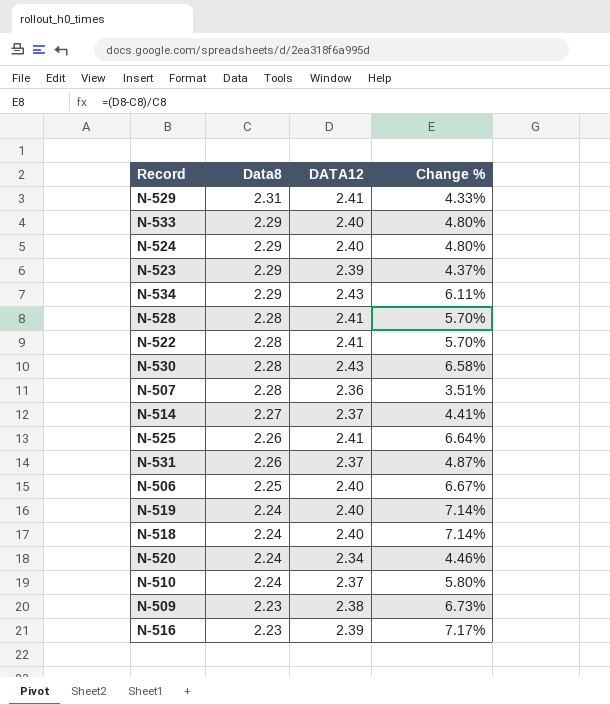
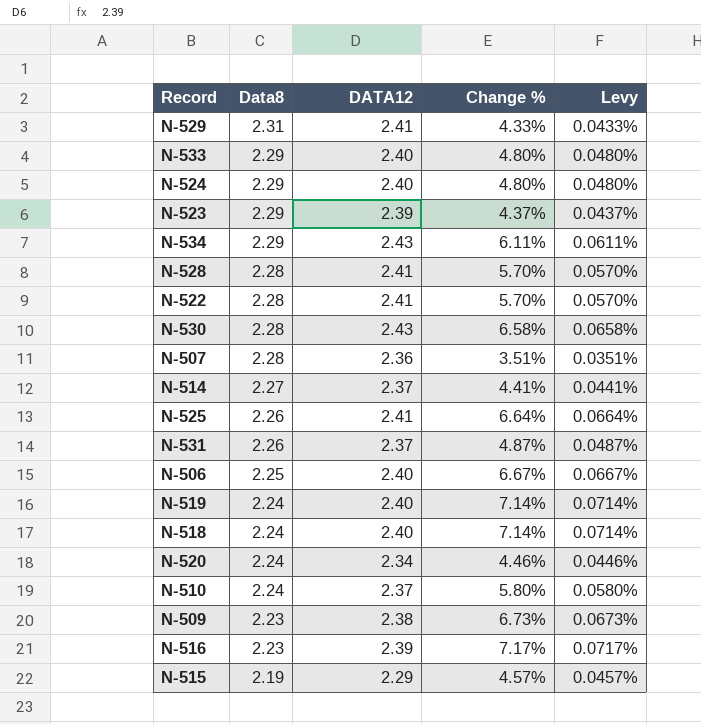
column Levy | formula: none -> [Change %] * 0.01
row N-515: none -> 2.19 | 2.29 | 4.57% | 0.0457%

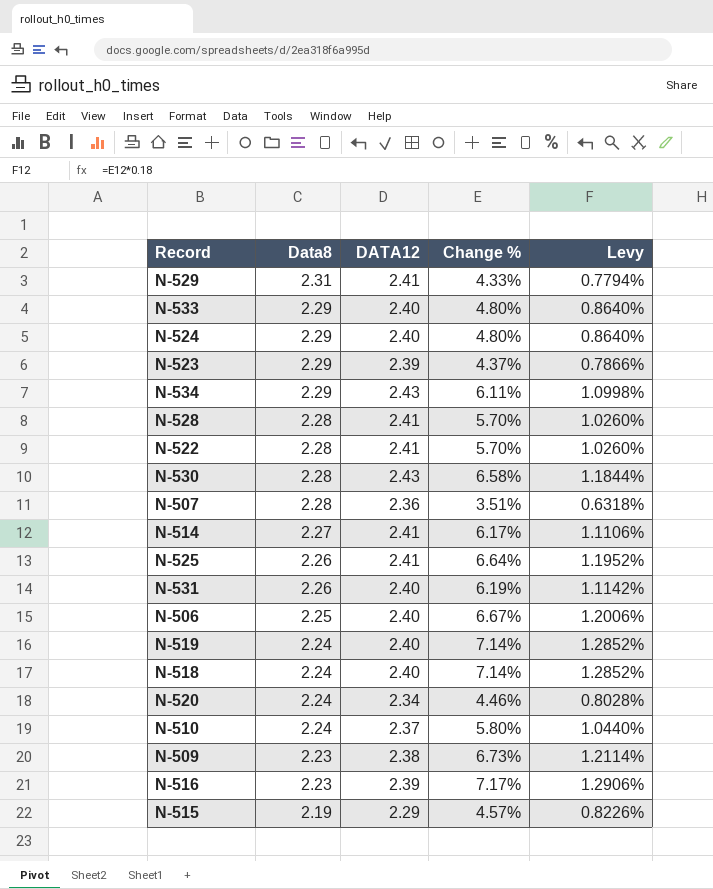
column Levy | formula: [Change %] * 0.01 -> [Change %] * 0.18
N-514 | DATA12: 2.37 -> 2.41
N-514 | Change %: 4.41% -> 6.17%
N-531 | DATA12: 2.37 -> 2.40
N-531 | Change %: 4.87% -> 6.19%

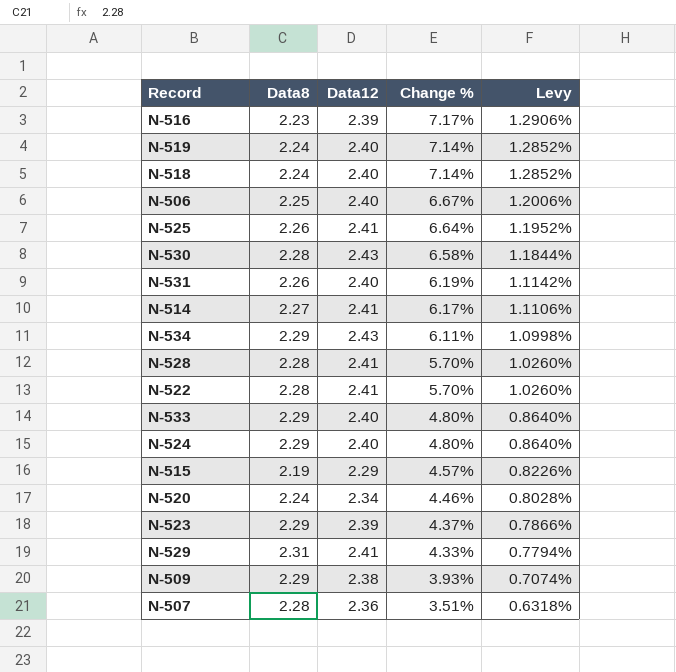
row order: Data8 descending -> Change % descending
column name: DATA12 -> Data12
row N-510: 2.24 | 2.37 | 5.80% | 1.0440% -> none
N-509 | Data8: 2.23 -> 2.29
N-509 | Change %: 6.73% -> 3.93%
N-509 | Levy: 1.2114% -> 0.7074%

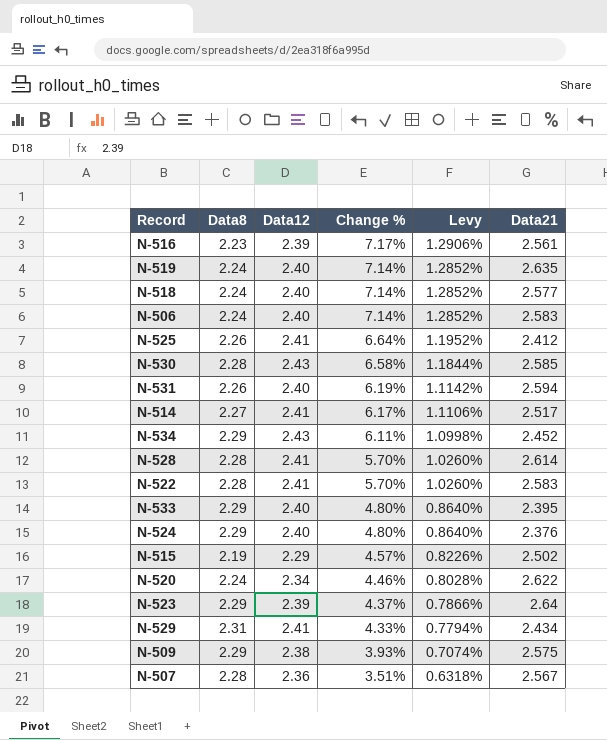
column Data21 | position: none -> 6
N-506 | Data8: 2.25 -> 2.24
N-506 | Change %: 6.67% -> 7.14%
N-506 | Levy: 1.2006% -> 1.2852%

